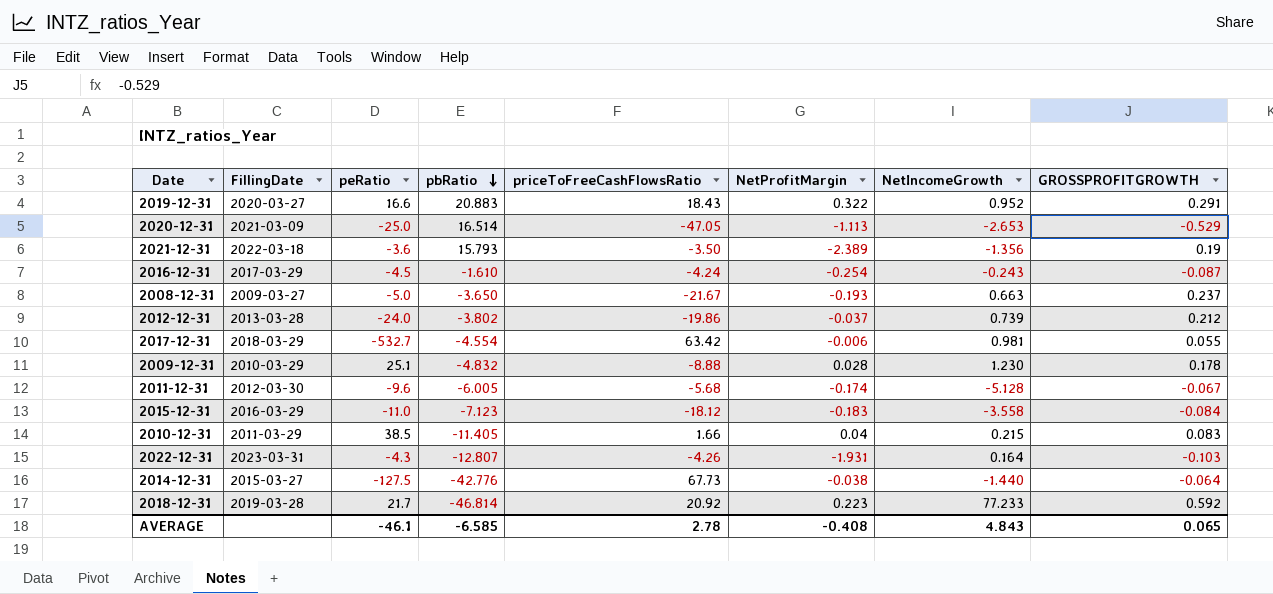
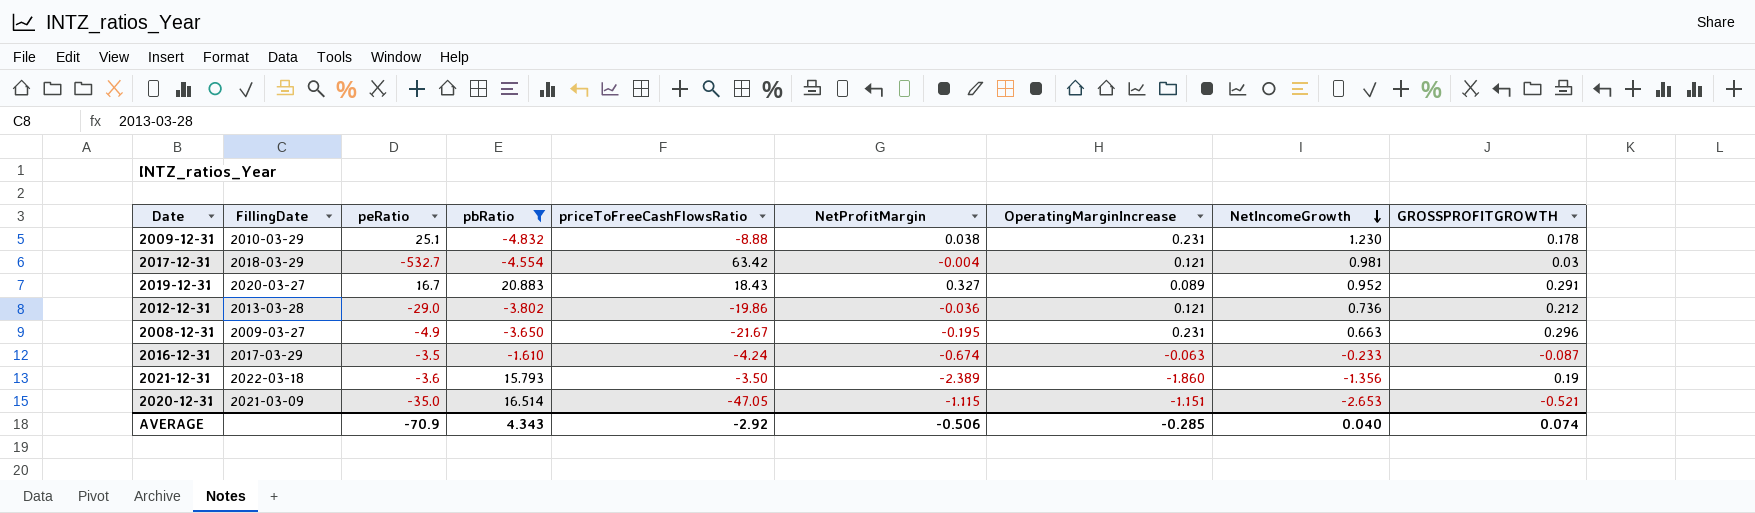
filter: none -> pbRatio >= -4.832
row order: pbRatio descending -> NetIncomeGrowth descending
column OperatingMarginIncrease | position: none -> 7
2009-12-31 | NetProfitMargin: 0.028 -> 0.038
2017-12-31 | NetProfitMargin: -0.006 -> -0.004
2017-12-31 | GROSSPROFITGROWTH: 0.055 -> 0.03
2019-12-31 | peRatio: 16.6 -> 16.7
2019-12-31 | NetProfitMargin: 0.322 -> 0.327
2012-12-31 | peRatio: -24.0 -> -29.0
2012-12-31 | NetProfitMargin: -0.037 -> -0.036
2012-12-31 | NetIncomeGrowth: 0.739 -> 0.736
2008-12-31 | peRatio: -5.0 -> -4.9
2008-12-31 | NetProfitMargin: -0.193 -> -0.195
2008-12-31 | GROSSPROFITGROWTH: 0.237 -> 0.296
2016-12-31 | peRatio: -4.5 -> -3.5
2016-12-31 | NetProfitMargin: -0.254 -> -0.674
2016-12-31 | NetIncomeGrowth: -0.243 -> -0.233
2020-12-31 | peRatio: -25.0 -> -35.0
2020-12-31 | NetProfitMargin: -1.113 -> -1.115
2020-12-31 | GROSSPROFITGROWTH: -0.529 -> -0.521
AVERAGE | peRatio: -46.1 -> -70.9
AVERAGE | pbRatio: -6.585 -> 4.343
AVERAGE | priceToFreeCashFlowsRatio: 2.78 -> -2.92
AVERAGE | NetProfitMargin: -0.408 -> -0.506
AVERAGE | NetIncomeGrowth: 4.843 -> 0.040
AVERAGE | GROSSPROFITGROWTH: 0.065 -> 0.074

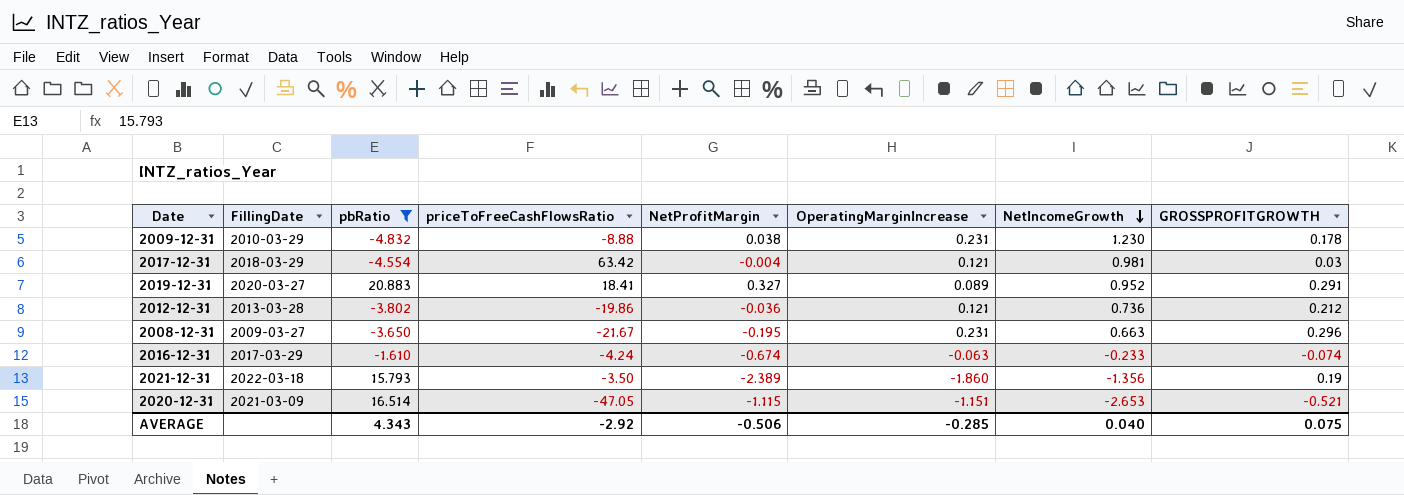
column peRatio | position: 3 -> none
2019-12-31 | priceToFreeCashFlowsRatio: 18.43 -> 18.41
2016-12-31 | GROSSPROFITGROWTH: -0.087 -> -0.074
AVERAGE | GROSSPROFITGROWTH: 0.074 -> 0.075

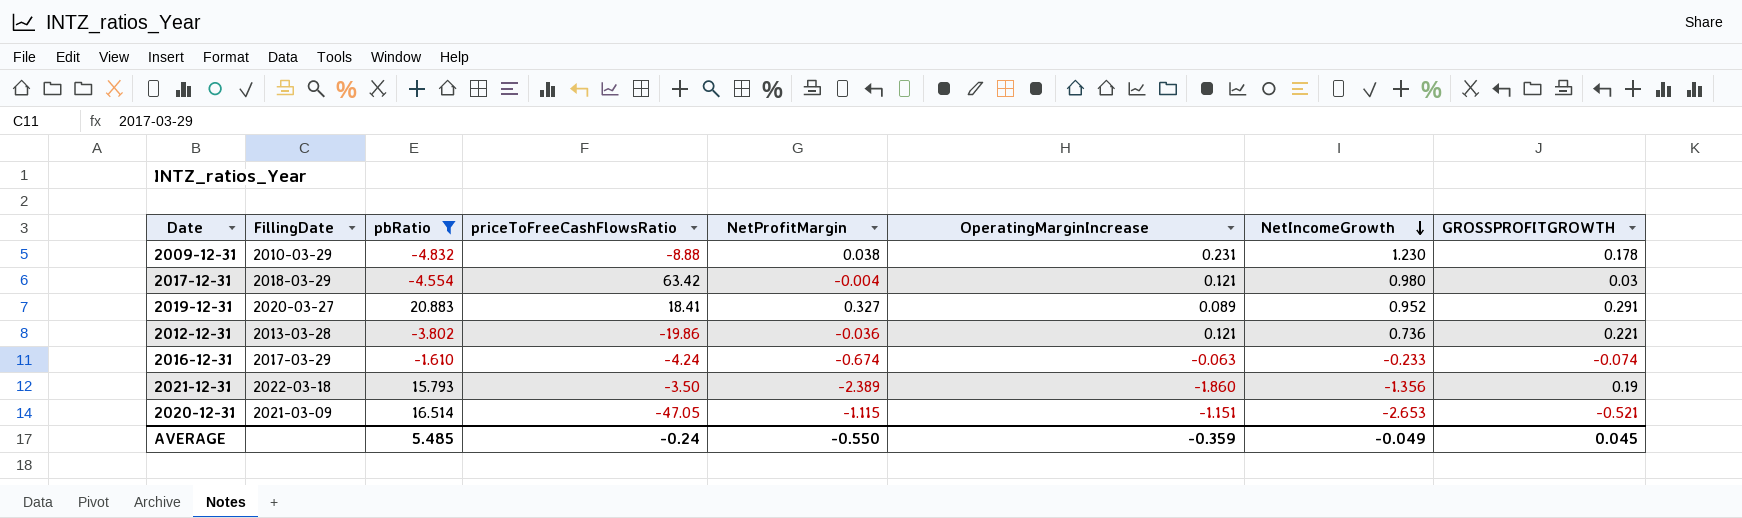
row 2008-12-31: 2009-03-27 | -3.650 | -21.67 | -0.195 | 0.231 | 0.663 | 0.296 -> none
2017-12-31 | NetIncomeGrowth: 0.981 -> 0.980
2012-12-31 | GROSSPROFITGROWTH: 0.212 -> 0.221
AVERAGE | pbRatio: 4.343 -> 5.485
AVERAGE | priceToFreeCashFlowsRatio: -2.92 -> -0.24
AVERAGE | NetProfitMargin: -0.506 -> -0.550
AVERAGE | OperatingMarginIncrease: -0.285 -> -0.359
AVERAGE | NetIncomeGrowth: 0.040 -> -0.049
AVERAGE | GROSSPROFITGROWTH: 0.075 -> 0.045

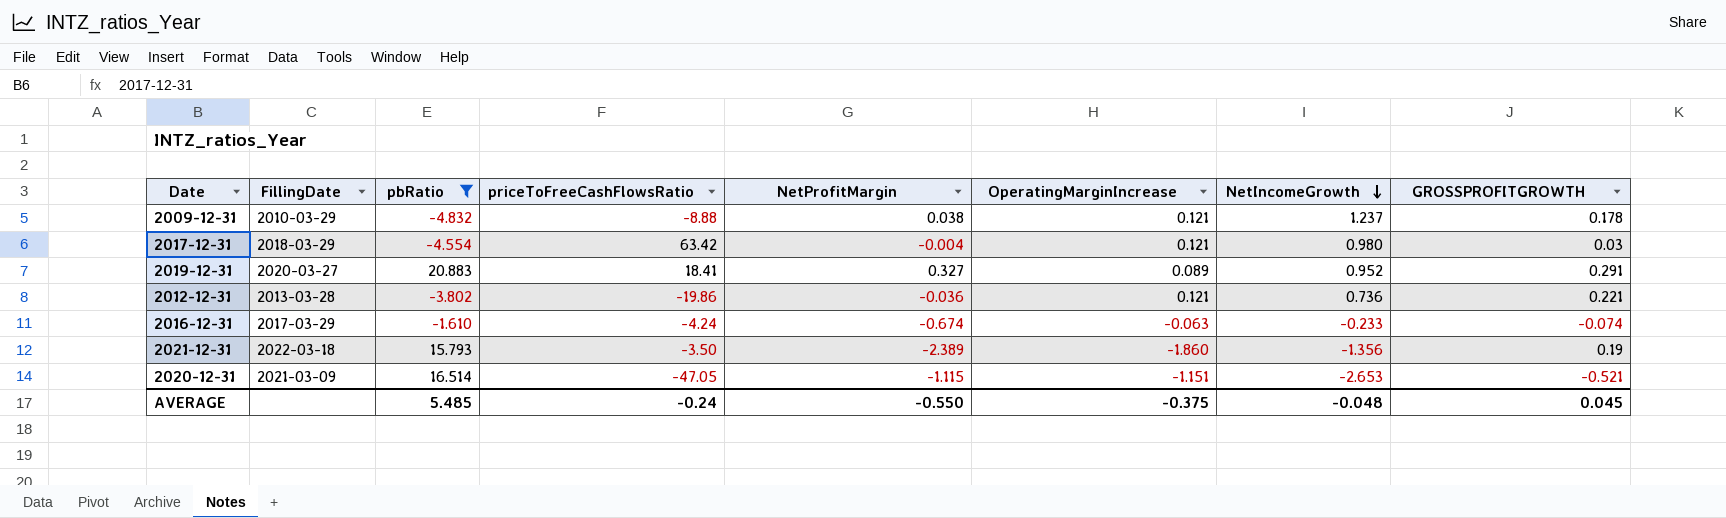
2009-12-31 | OperatingMarginIncrease: 0.231 -> 0.121
2009-12-31 | NetIncomeGrowth: 1.230 -> 1.237
AVERAGE | OperatingMarginIncrease: -0.359 -> -0.375
AVERAGE | NetIncomeGrowth: -0.049 -> -0.048

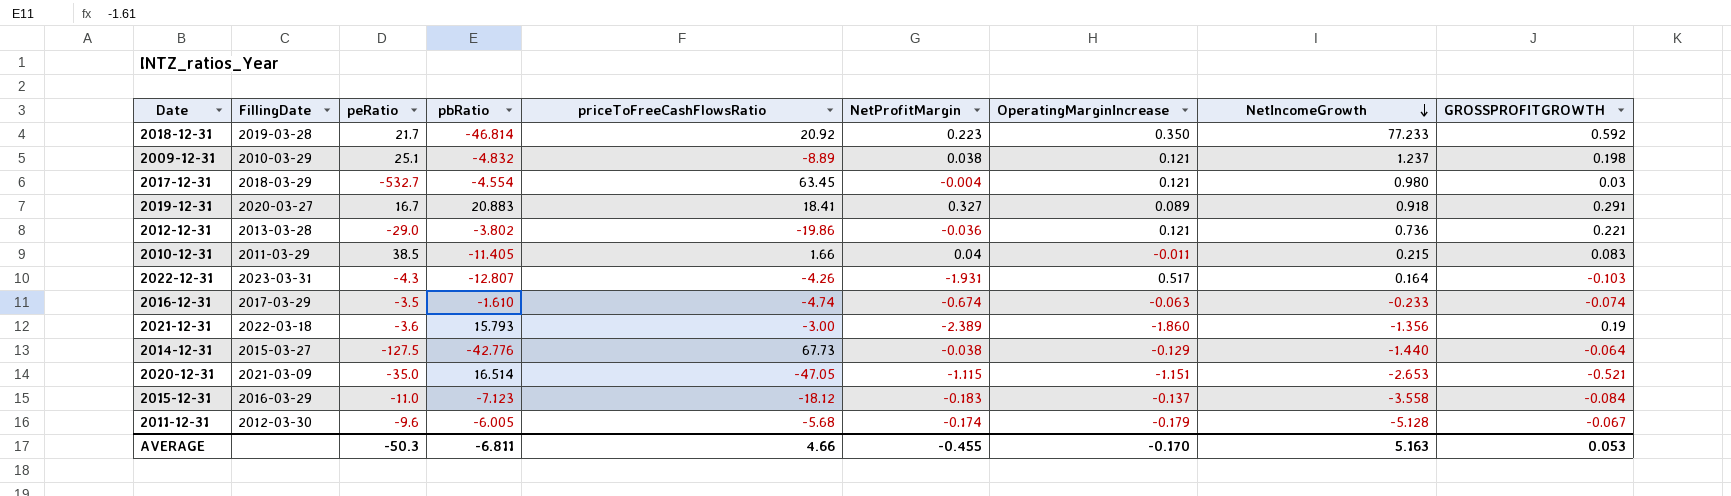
filter: pbRatio >= -4.832 -> none
column peRatio | position: none -> 3
2009-12-31 | priceToFreeCashFlowsRatio: -8.88 -> -8.89
2009-12-31 | GROSSPROFITGROWTH: 0.178 -> 0.198
2017-12-31 | priceToFreeCashFlowsRatio: 63.42 -> 63.45
2019-12-31 | NetIncomeGrowth: 0.952 -> 0.918
2016-12-31 | priceToFreeCashFlowsRatio: -4.24 -> -4.74
2021-12-31 | priceToFreeCashFlowsRatio: -3.50 -> -3.00
AVERAGE | pbRatio: 5.485 -> -6.811
AVERAGE | priceToFreeCashFlowsRatio: -0.24 -> 4.66
AVERAGE | NetProfitMargin: -0.550 -> -0.455
AVERAGE | OperatingMarginIncrease: -0.375 -> -0.170
AVERAGE | NetIncomeGrowth: -0.048 -> 5.163
AVERAGE | GROSSPROFITGROWTH: 0.045 -> 0.053

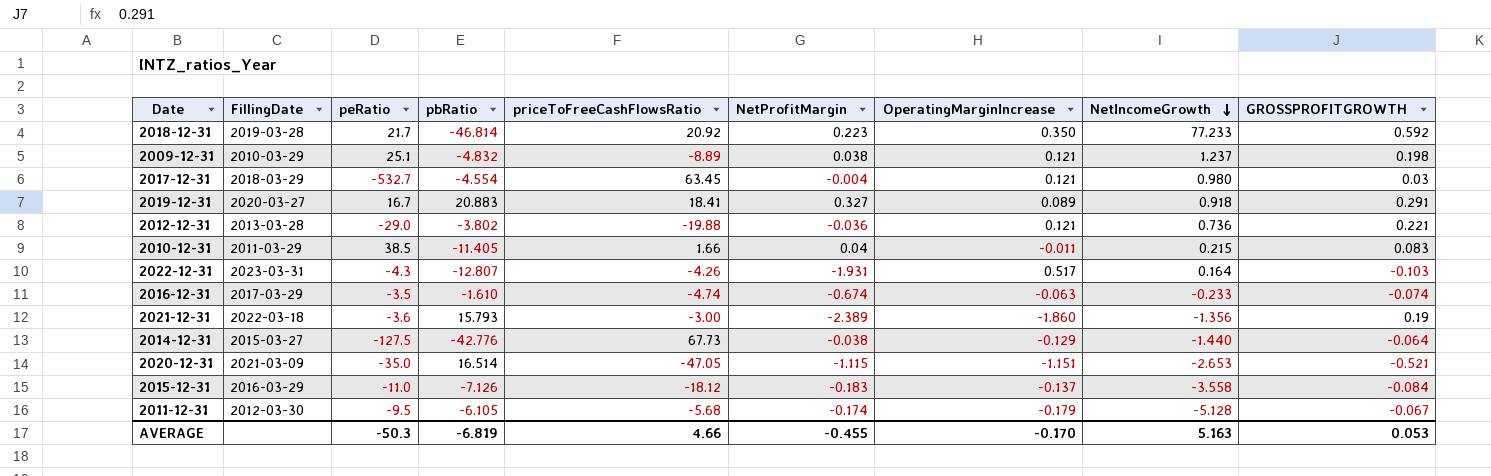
2012-12-31 | priceToFreeCashFlowsRatio: -19.86 -> -19.88
2015-12-31 | pbRatio: -7.123 -> -7.126
2011-12-31 | peRatio: -9.6 -> -9.5
2011-12-31 | pbRatio: -6.005 -> -6.105
AVERAGE | pbRatio: -6.811 -> -6.819

